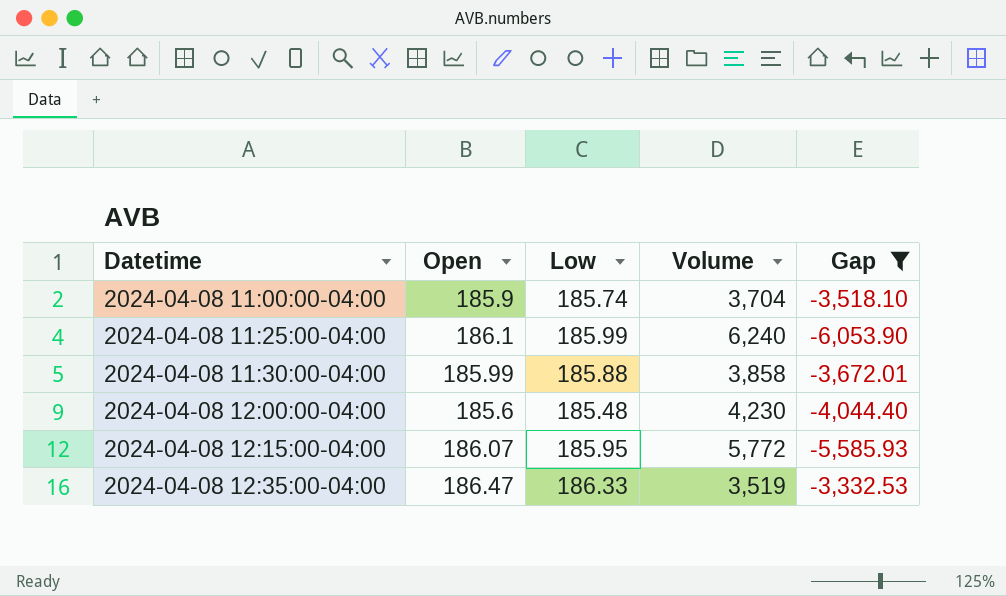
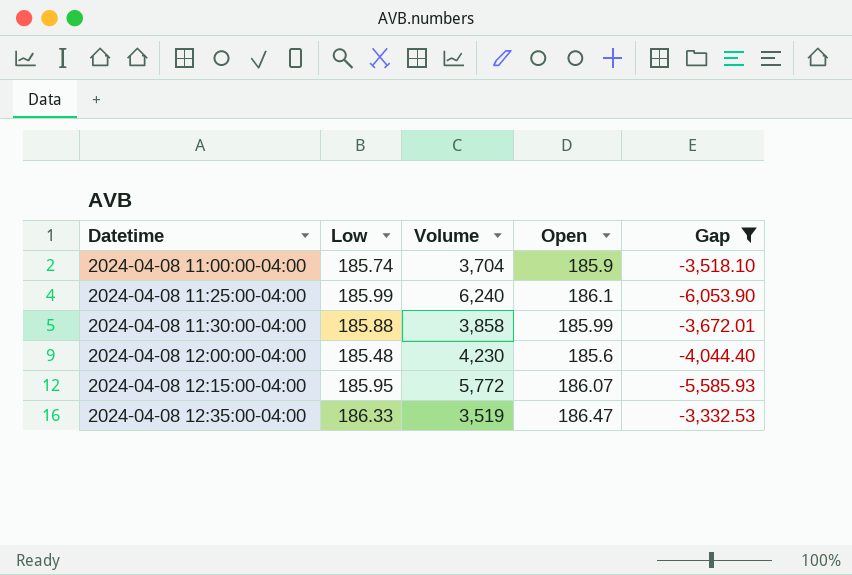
column Open | position: 2 -> 4

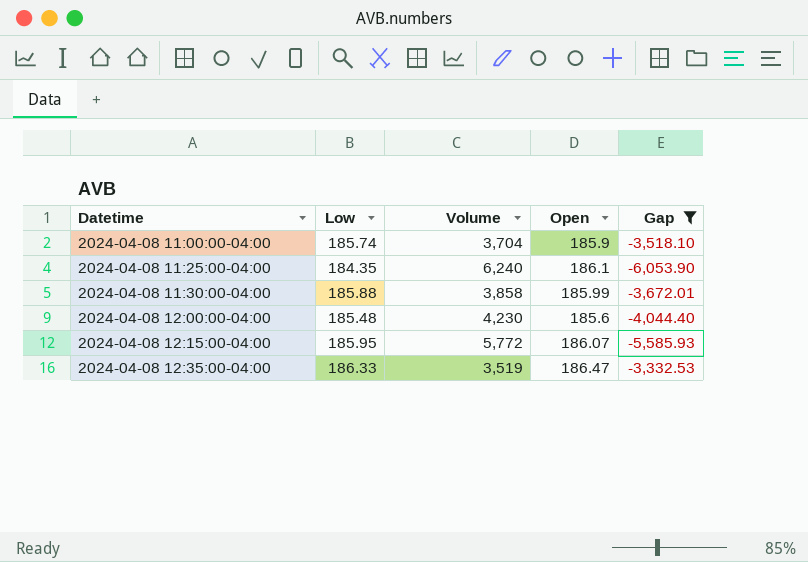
2024-04-08 11:25:00-04:00 | Low: 185.99 -> 184.35

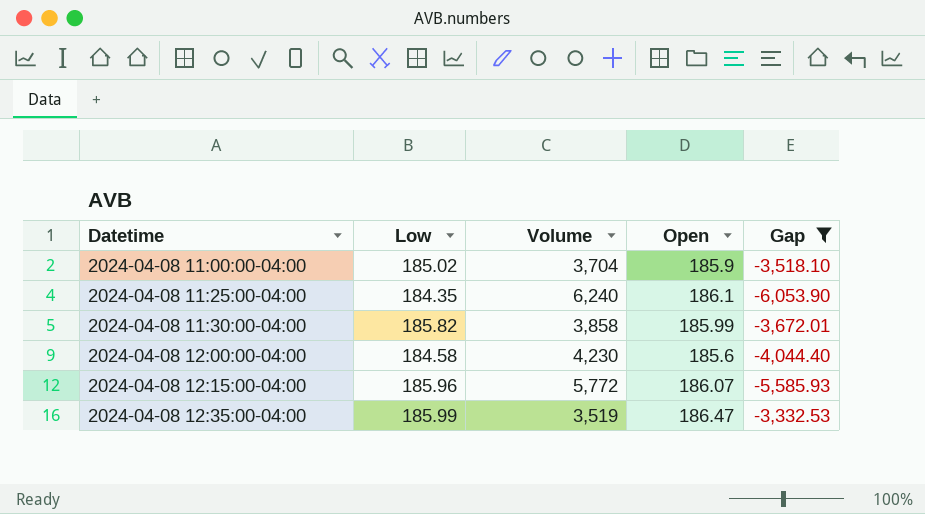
2024-04-08 11:00:00-04:00 | Low: 185.74 -> 185.02
2024-04-08 11:30:00-04:00 | Low: 185.88 -> 185.82
2024-04-08 12:00:00-04:00 | Low: 185.48 -> 184.58
2024-04-08 12:15:00-04:00 | Low: 185.95 -> 185.96
2024-04-08 12:35:00-04:00 | Low: 186.33 -> 185.99

